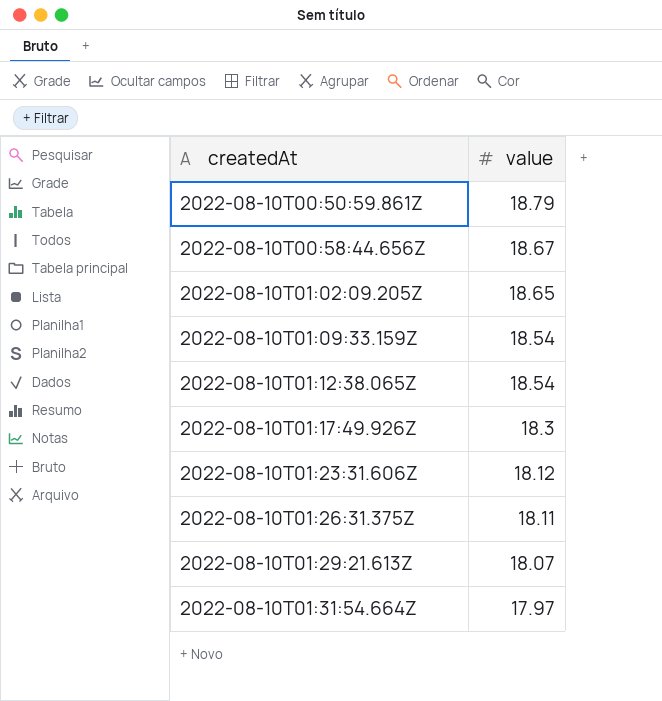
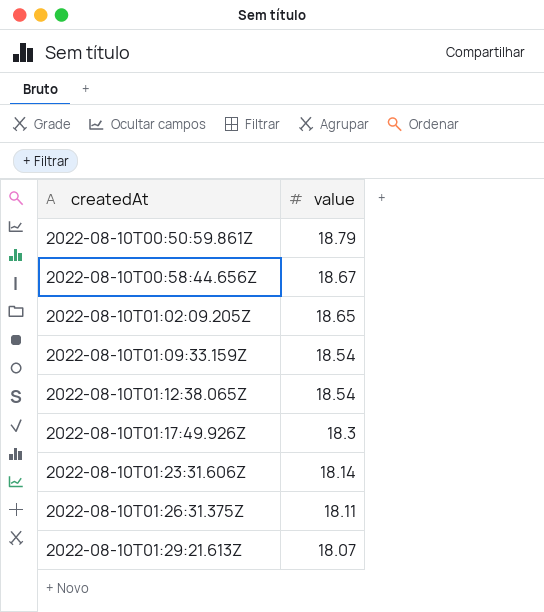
row 2022-08-10T01:31:54.664Z: 17.97 -> none
2022-08-10T01:23:31.606Z | value: 18.12 -> 18.14

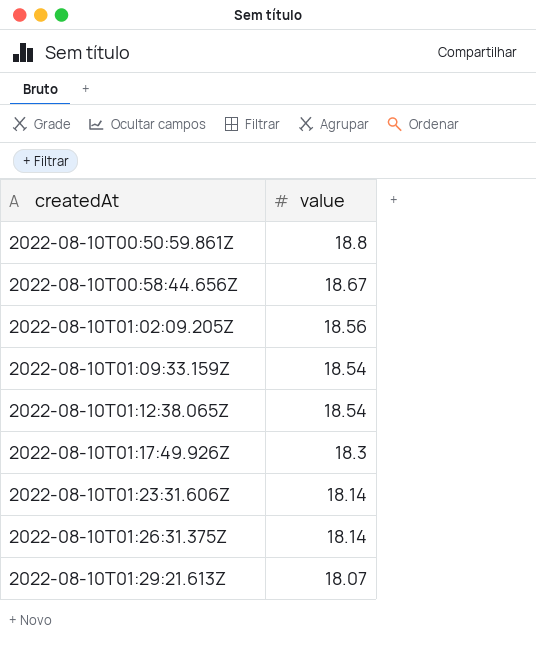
2022-08-10T00:50:59.861Z | value: 18.79 -> 18.8
2022-08-10T01:02:09.205Z | value: 18.65 -> 18.56
2022-08-10T01:26:31.375Z | value: 18.11 -> 18.14

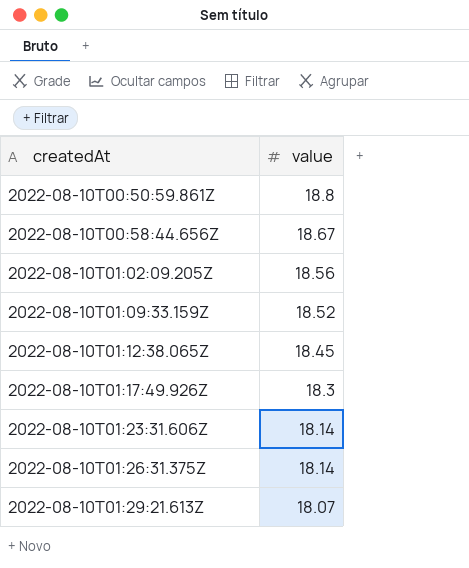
2022-08-10T01:09:33.159Z | value: 18.54 -> 18.52
2022-08-10T01:12:38.065Z | value: 18.54 -> 18.45

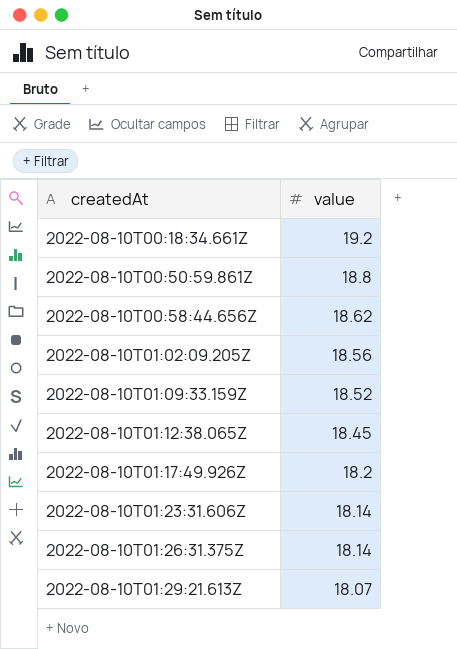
row 2022-08-10T00:18:34.661Z: none -> 19.2
2022-08-10T00:58:44.656Z | value: 18.67 -> 18.62
2022-08-10T01:17:49.926Z | value: 18.3 -> 18.2

